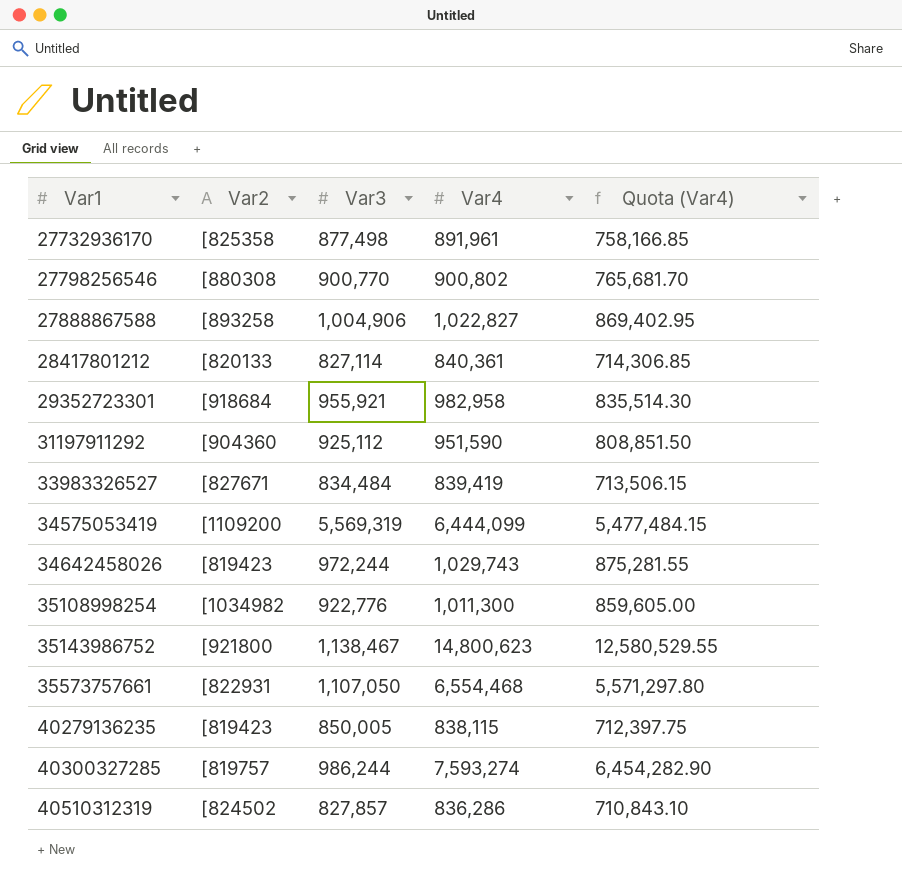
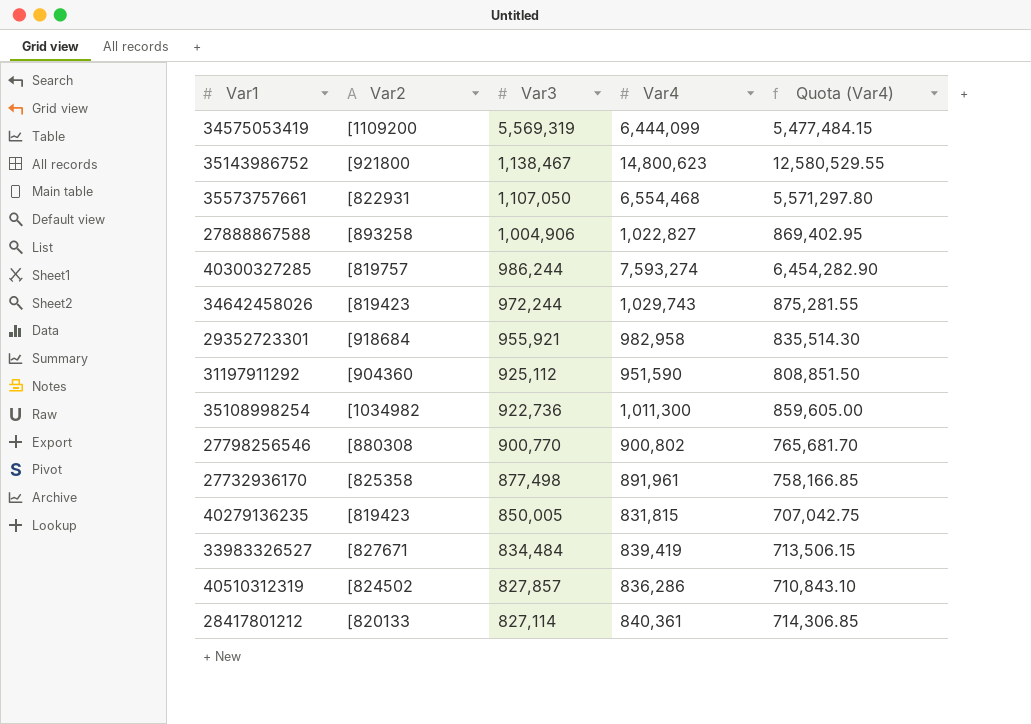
row order: Var1 ascending -> Var3 descending
35108998254 | Var3: 922,776 -> 922,736
40279136235 | Var4: 838,115 -> 831,815
40279136235 | Quota (Var4): 712,397.75 -> 707,042.75

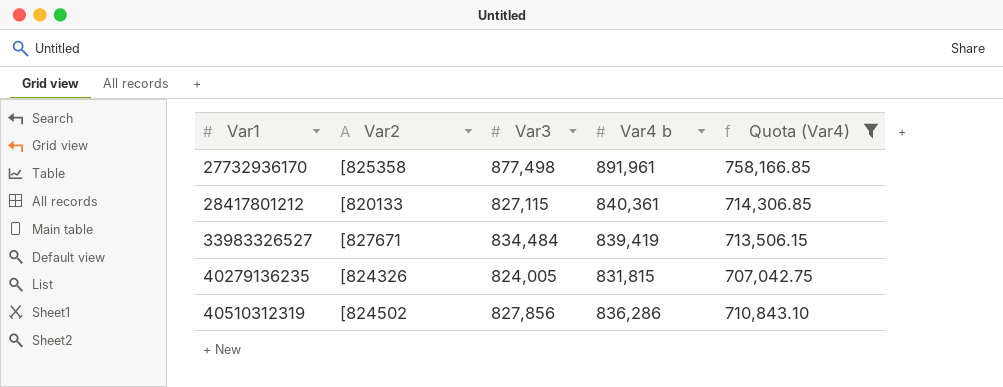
filter: none -> Quota (Var4) <= 758,166.85
row order: Var3 descending -> Var1 ascending
column name: Var4 -> Var4 b
28417801212 | Var3: 827,114 -> 827,115
40279136235 | Var2: [819423 -> [824326
40279136235 | Var3: 850,005 -> 824,005
40510312319 | Var3: 827,857 -> 827,856

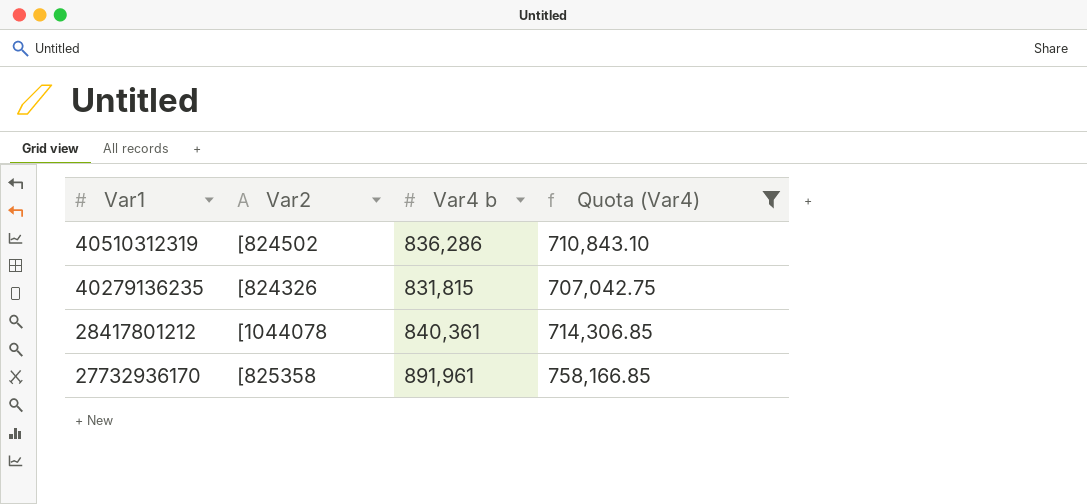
row order: Var1 ascending -> Var1 descending
column Var3 | position: 3 -> none
row 33983326527: [827671 | 834,484 | 839,419 | 713,506.15 -> none
28417801212 | Var2: [820133 -> [1044078

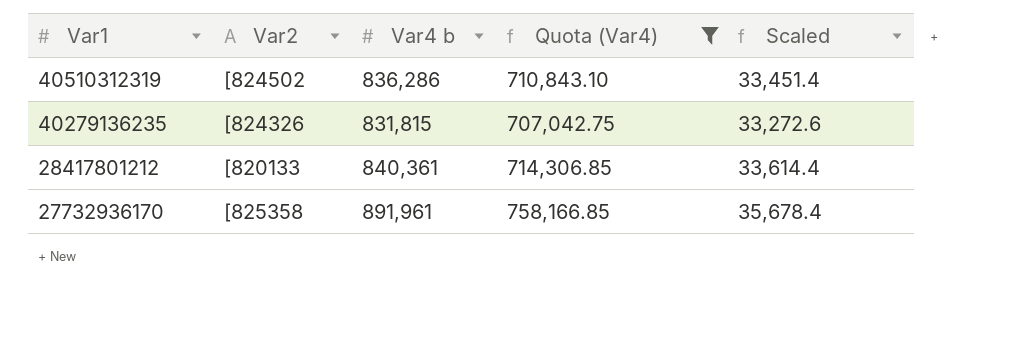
column Scaled | formula: none -> [Var4 b] * 0.04
28417801212 | Var2: [1044078 -> [820133

